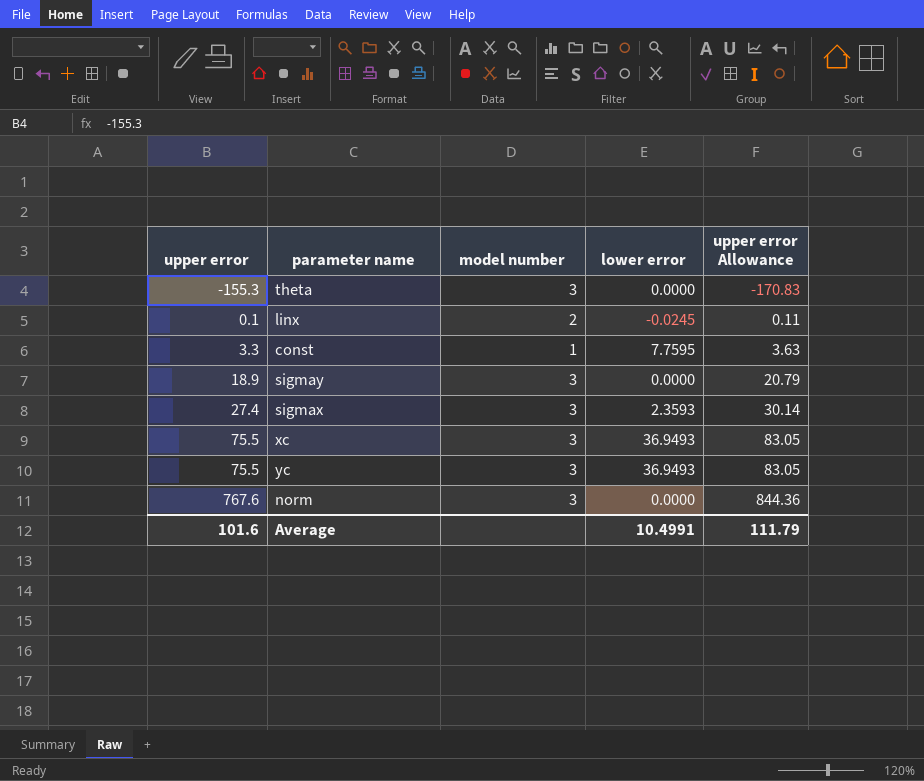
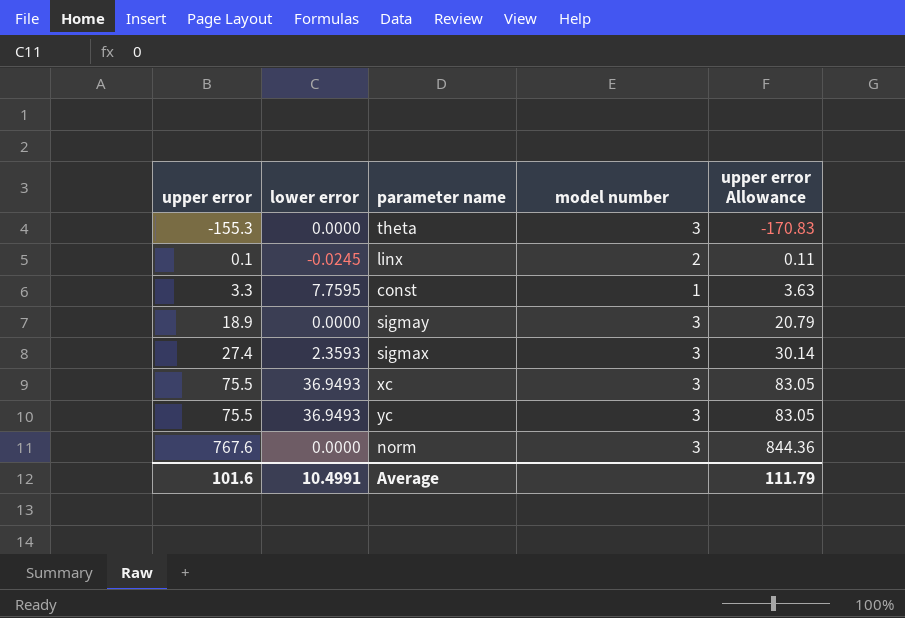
column lower error | position: 4 -> 2

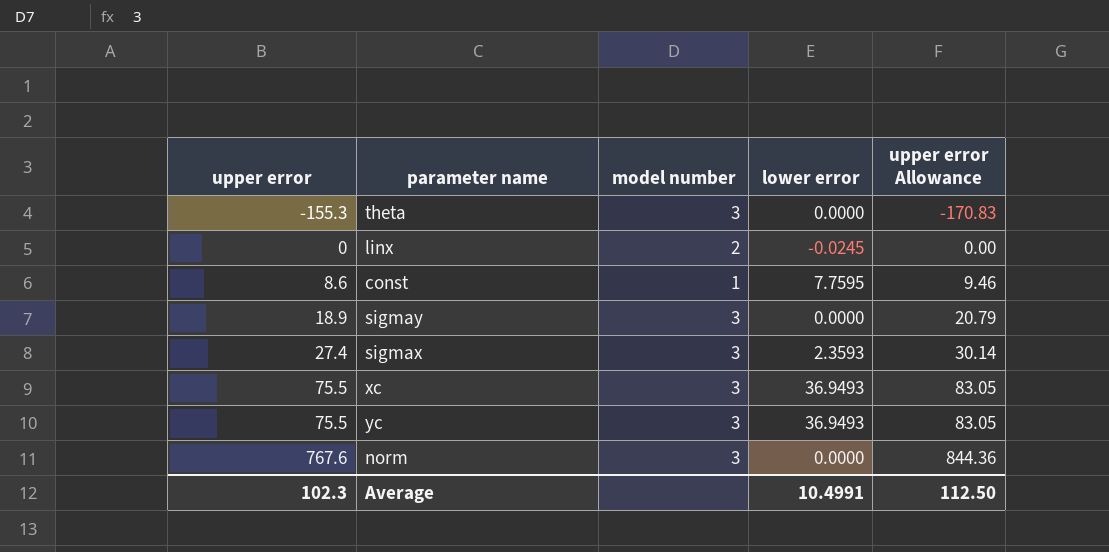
column lower error | position: 2 -> 4
linx | upper error: 0.1 -> 0
linx | upper error Allowance: 0.11 -> 0.00
const | upper error: 3.3 -> 8.6
const | upper error Allowance: 3.63 -> 9.46
Average | upper error: 101.6 -> 102.3
Average | upper error Allowance: 111.79 -> 112.50

